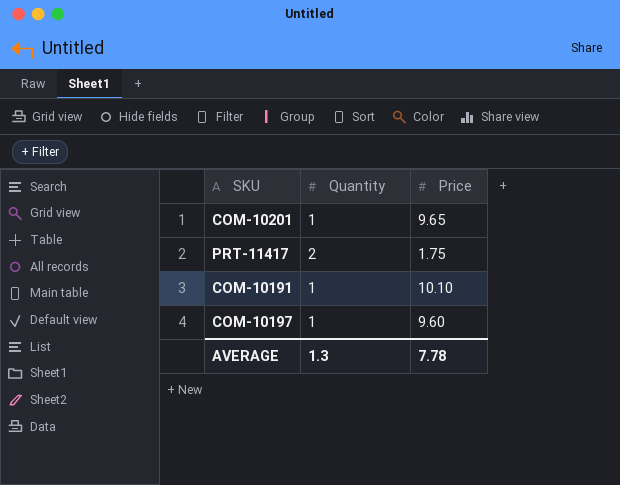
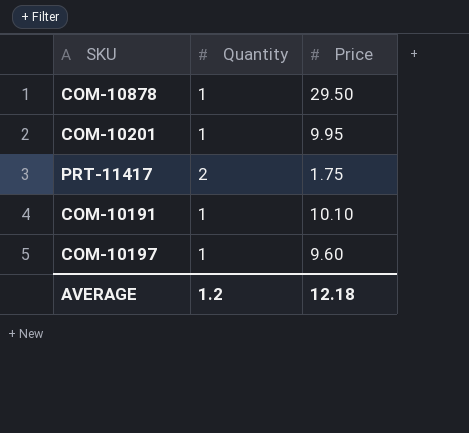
row COM-10878: none -> 1 | 29.50
COM-10201 | Price: 9.65 -> 9.95
AVERAGE | Quantity: 1.3 -> 1.2
AVERAGE | Price: 7.78 -> 12.18

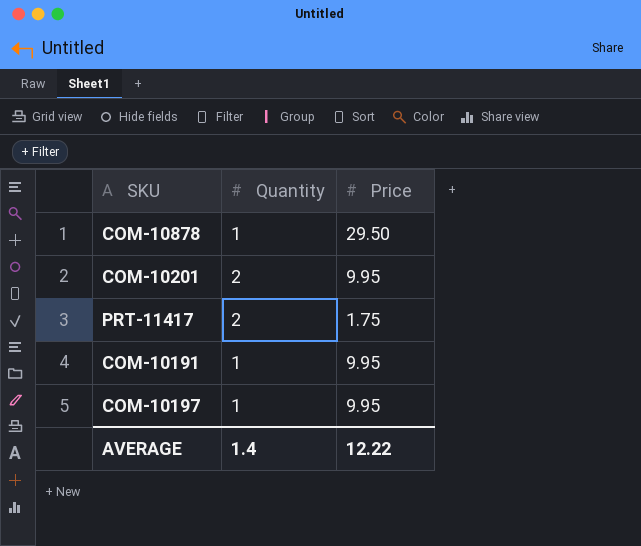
COM-10201 | Quantity: 1 -> 2
COM-10191 | Price: 10.10 -> 9.95
COM-10197 | Price: 9.60 -> 9.95
AVERAGE | Quantity: 1.2 -> 1.4
AVERAGE | Price: 12.18 -> 12.22

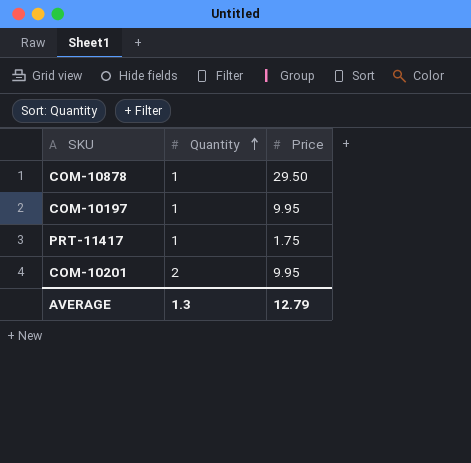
row order: none -> Quantity ascending
row COM-10191: 1 | 9.95 -> none
PRT-11417 | Quantity: 2 -> 1
AVERAGE | Quantity: 1.4 -> 1.3
AVERAGE | Price: 12.22 -> 12.79

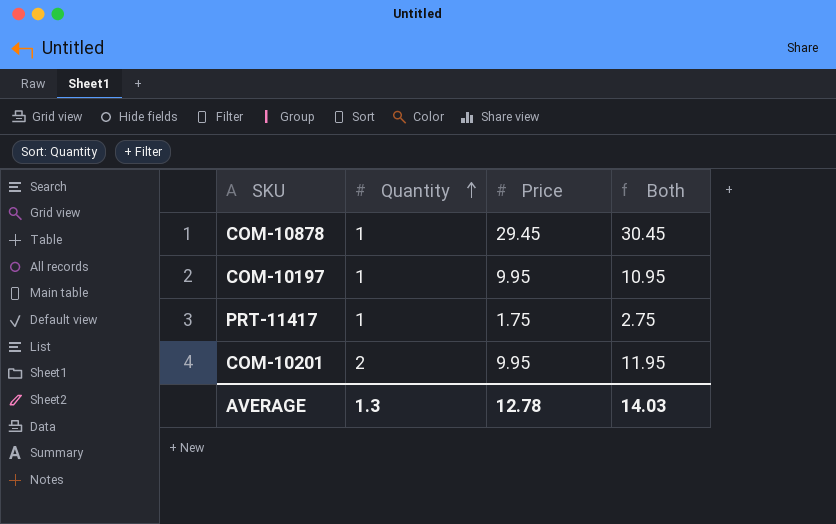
column Both | formula: none -> [Quantity] + [Price]
COM-10878 | Price: 29.50 -> 29.45
AVERAGE | Price: 12.79 -> 12.78

